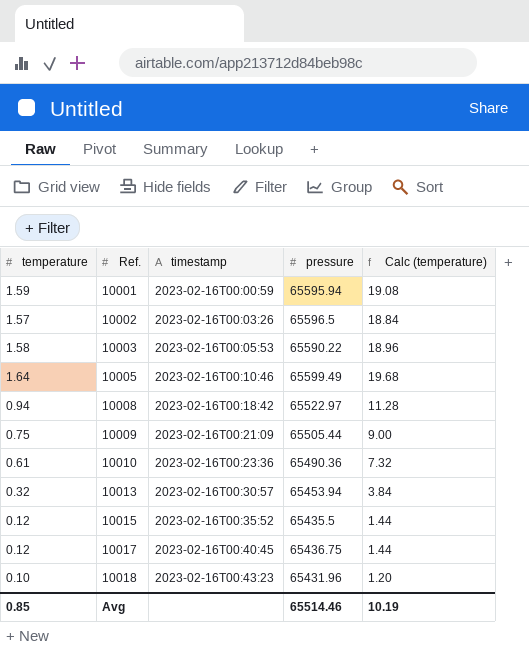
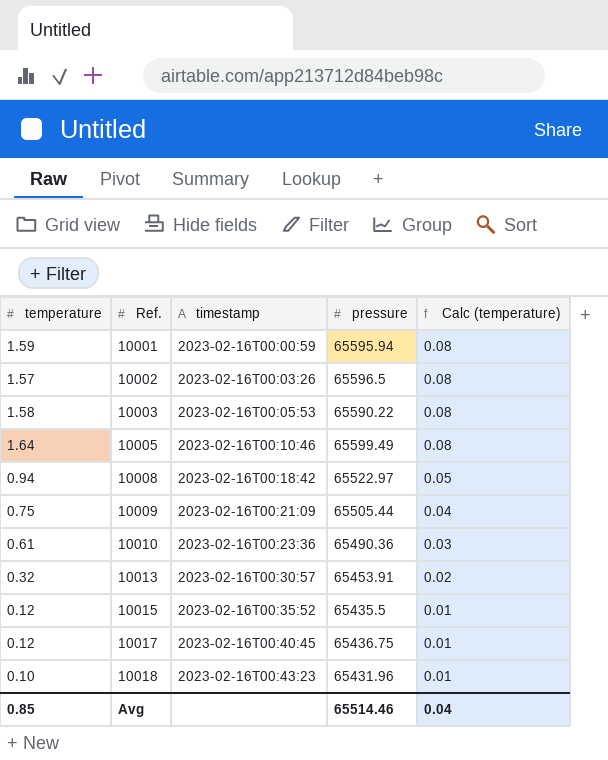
column Calc (temperature) | formula: [temperature] * 12 -> [temperature] * 0.05
10013 | pressure: 65453.94 -> 65453.91
Avg | Calc (temperature): 10.19 -> 0.04

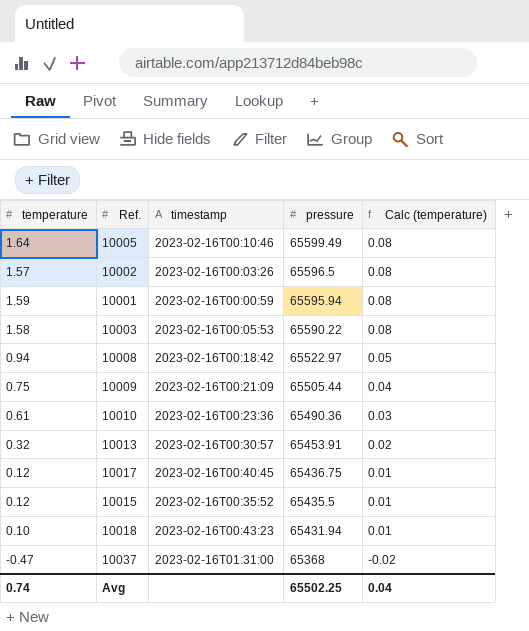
row order: Ref. ascending -> pressure descending
10018 | pressure: 65431.96 -> 65431.94
row 10037: none -> -0.47 | 2023-02-16T01:31:00 | 65368 | -0.02
Avg | temperature: 0.85 -> 0.74
Avg | pressure: 65514.46 -> 65502.25

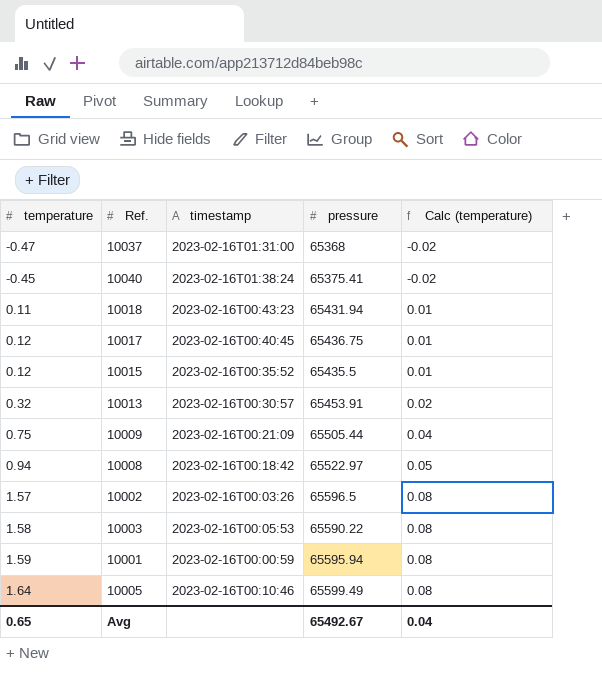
row order: pressure descending -> temperature ascending
row 10010: 0.61 | 2023-02-16T00:23:36 | 65490.36 | 0.03 -> none
row 10040: none -> -0.45 | 2023-02-16T01:38:24 | 65375.41 | -0.02
10018 | temperature: 0.10 -> 0.11
Avg | temperature: 0.74 -> 0.65
Avg | pressure: 65502.25 -> 65492.67

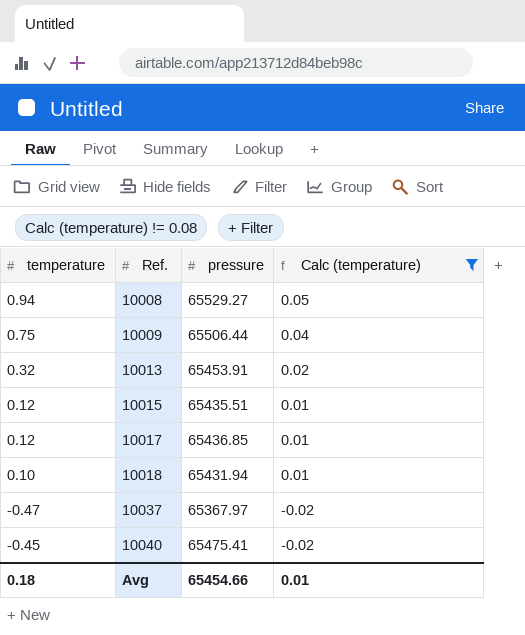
filter: none -> Calc (temperature) != 0.08
row order: temperature ascending -> Ref. ascending
column timestamp | position: 3 -> none
10008 | pressure: 65522.97 -> 65529.27
10009 | pressure: 65505.44 -> 65506.44
10015 | pressure: 65435.5 -> 65435.51
10017 | pressure: 65436.75 -> 65436.85
10018 | temperature: 0.11 -> 0.10
10037 | pressure: 65368 -> 65367.97
10040 | pressure: 65375.41 -> 65475.41
Avg | temperature: 0.65 -> 0.18
Avg | pressure: 65492.67 -> 65454.66
Avg | Calc (temperature): 0.04 -> 0.01

